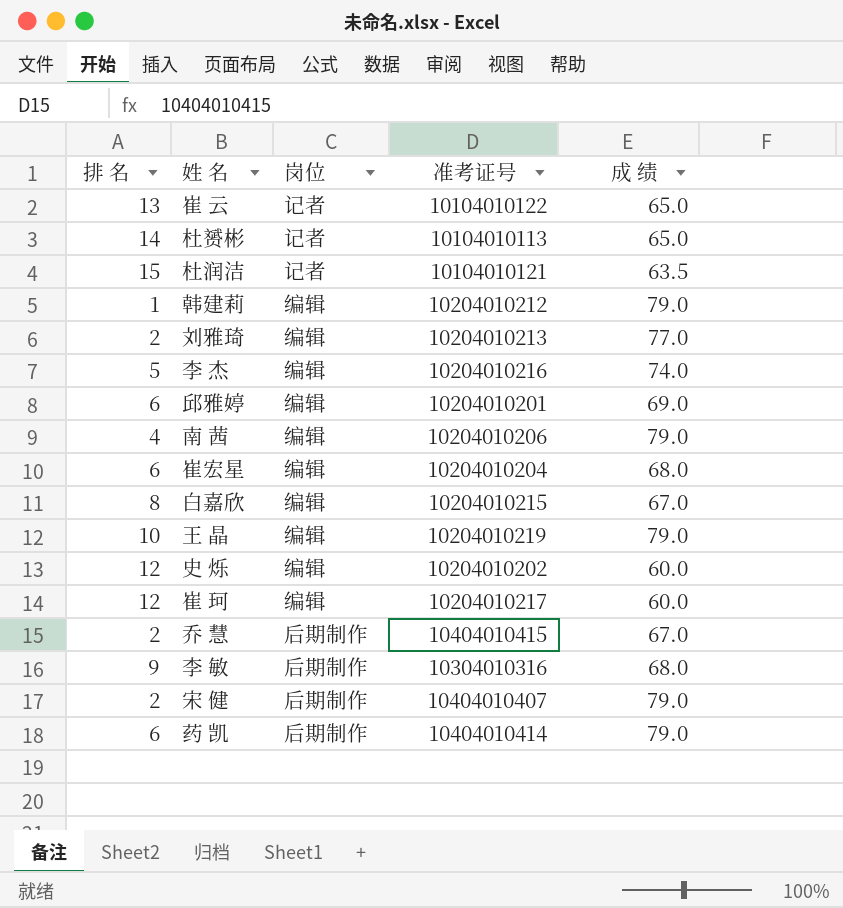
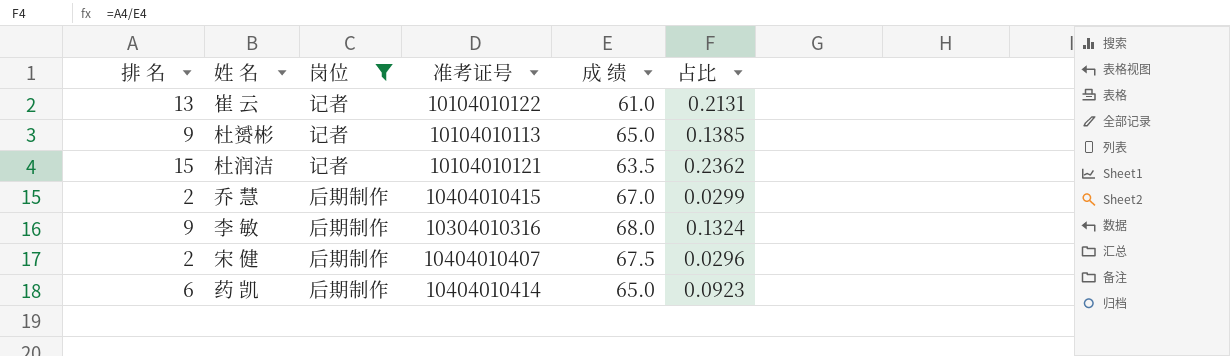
filter: none -> 岗位 != 编辑
column 占比 | formula: none -> [排 名] / [成 绩]
崔 云 | 成 绩: 65.0 -> 61.0
杜赟彬 | 排 名: 14 -> 9
宋 健 | 成 绩: 79.0 -> 67.5
药 凯 | 成 绩: 79.0 -> 65.0

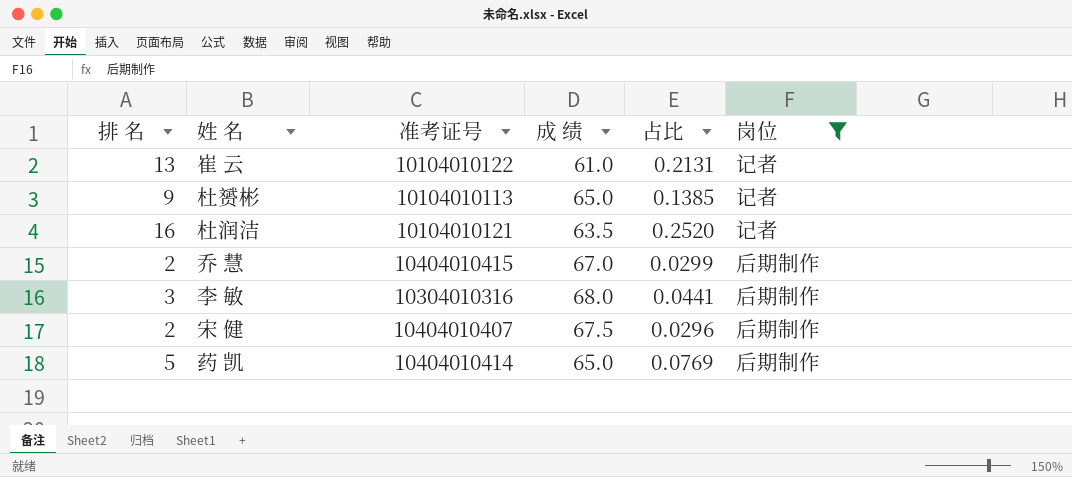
column 岗位 | position: 3 -> 6
杜润洁 | 排 名: 15 -> 16
杜润洁 | 占比: 0.2362 -> 0.2520
李 敏 | 排 名: 9 -> 3
李 敏 | 占比: 0.1324 -> 0.0441
药 凯 | 排 名: 6 -> 5
药 凯 | 占比: 0.0923 -> 0.0769

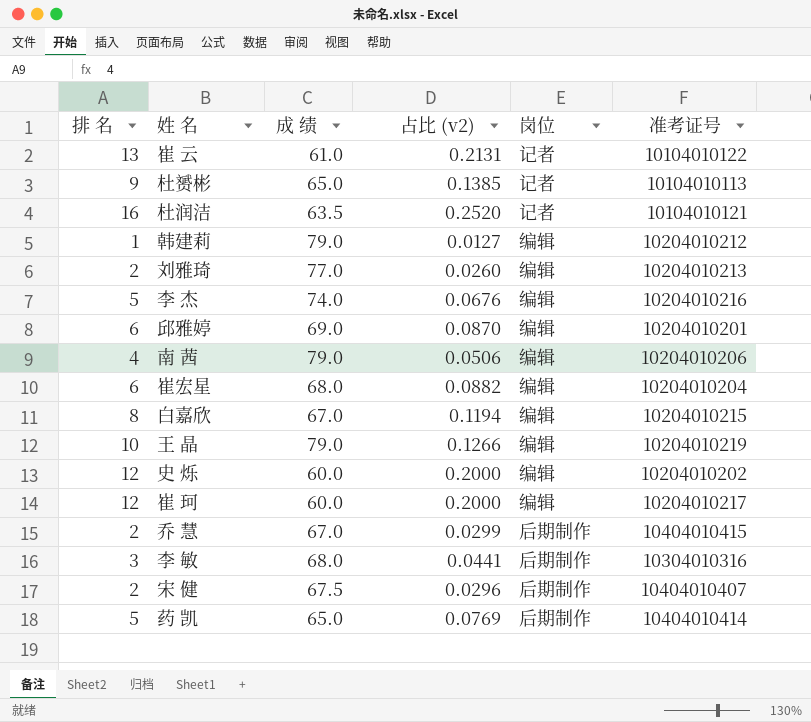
filter: 岗位 != 编辑 -> none
column name: 占比 -> 占比 (v2)
column 准考证号 | position: 3 -> 6

